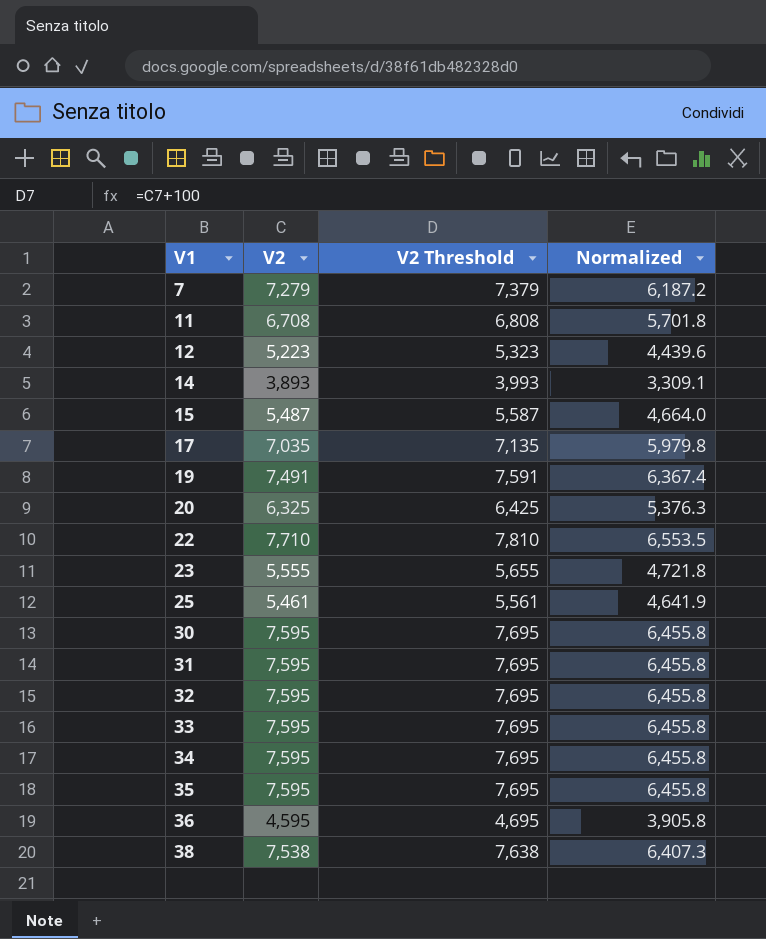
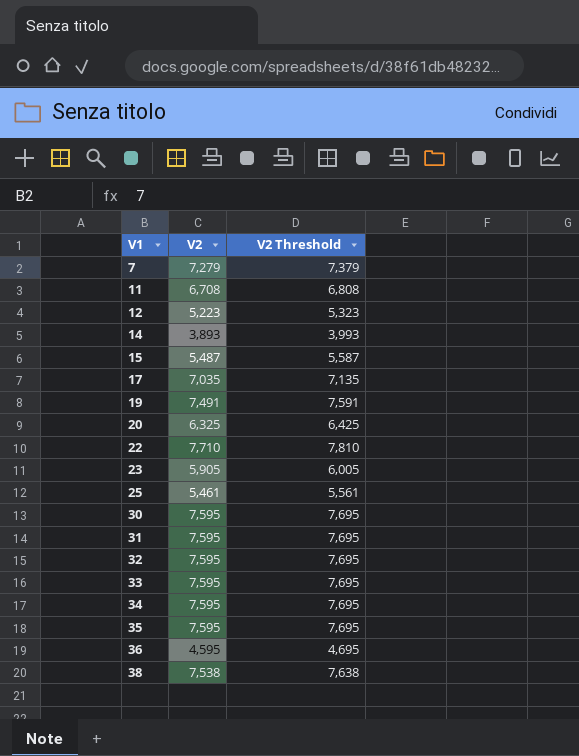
column Normalized | formula: [V2] * 0.85 -> none
23 | V2: 5,555 -> 5,905
23 | V2 Threshold: 5,655 -> 6,005

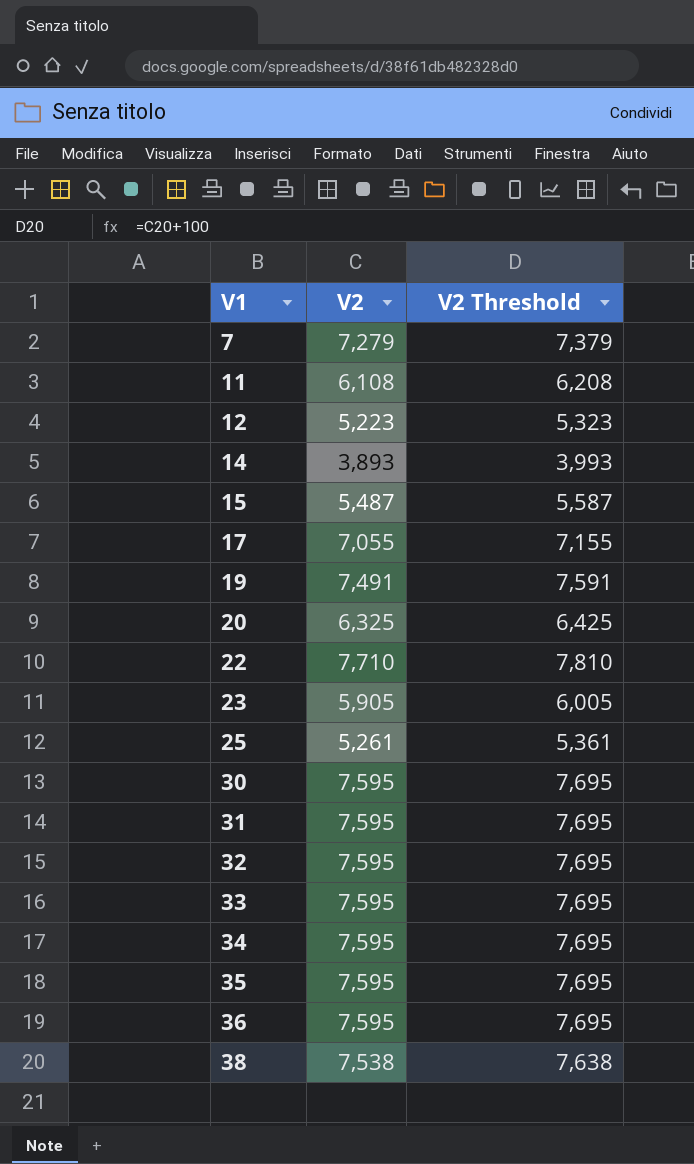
11 | V2: 6,708 -> 6,108
11 | V2 Threshold: 6,808 -> 6,208
17 | V2: 7,035 -> 7,055
17 | V2 Threshold: 7,135 -> 7,155
25 | V2: 5,461 -> 5,261
25 | V2 Threshold: 5,561 -> 5,361
36 | V2: 4,595 -> 7,595
36 | V2 Threshold: 4,695 -> 7,695

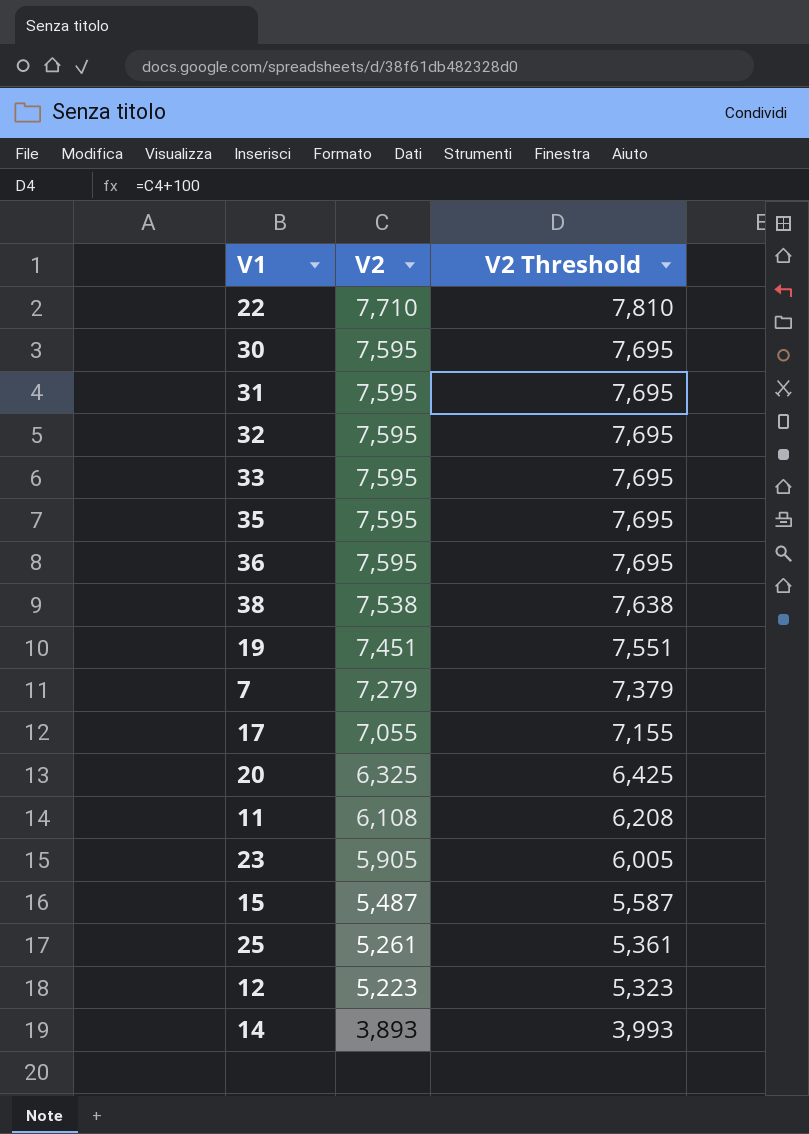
row order: V1 ascending -> V2 descending
row 34: 7,595 | 7,695 -> none
19 | V2: 7,491 -> 7,451
19 | V2 Threshold: 7,591 -> 7,551

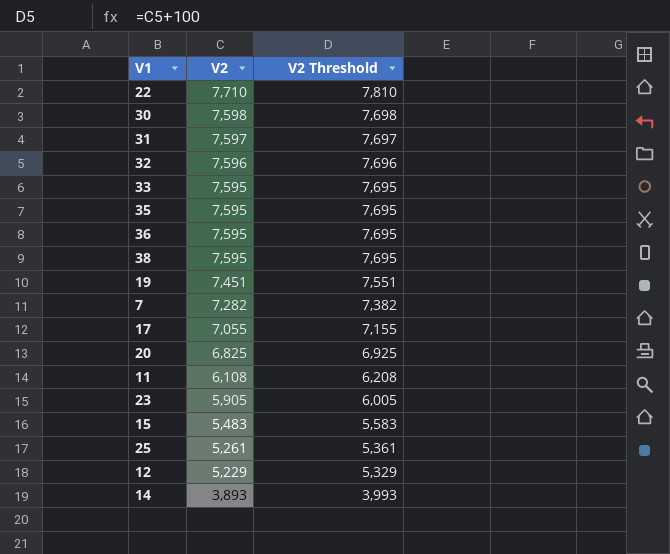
30 | V2: 7,595 -> 7,598
30 | V2 Threshold: 7,695 -> 7,698
31 | V2: 7,595 -> 7,597
31 | V2 Threshold: 7,695 -> 7,697
32 | V2: 7,595 -> 7,596
32 | V2 Threshold: 7,695 -> 7,696
38 | V2: 7,538 -> 7,595
38 | V2 Threshold: 7,638 -> 7,695
7 | V2: 7,279 -> 7,282
7 | V2 Threshold: 7,379 -> 7,382
20 | V2: 6,325 -> 6,825
20 | V2 Threshold: 6,425 -> 6,925
15 | V2: 5,487 -> 5,483
15 | V2 Threshold: 5,587 -> 5,583
12 | V2: 5,223 -> 5,229
12 | V2 Threshold: 5,323 -> 5,329

